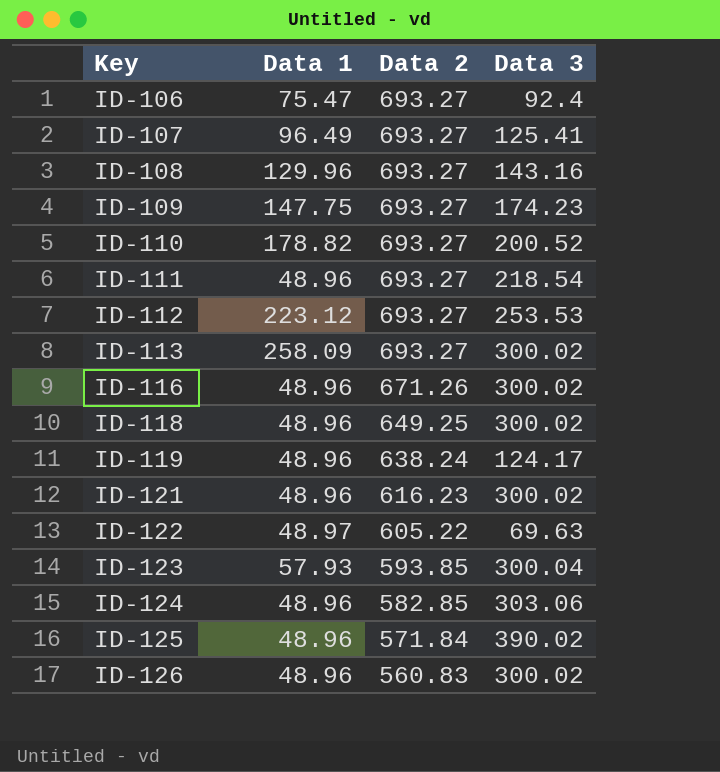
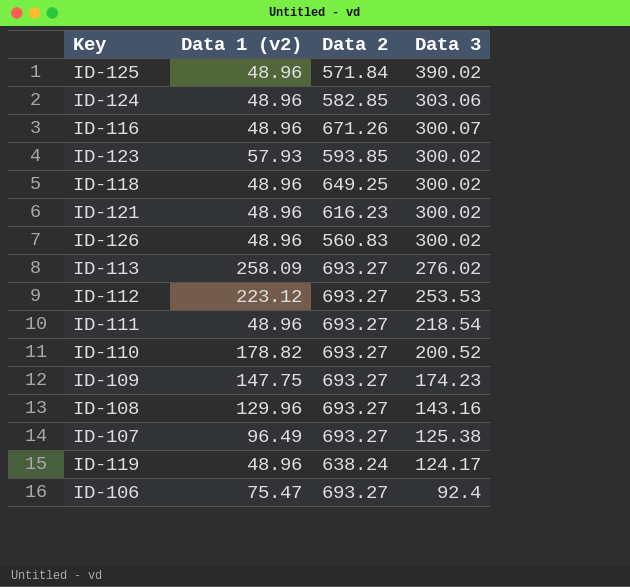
row order: Key ascending -> Data 3 descending
column name: Data 1 -> Data 1 (v2)
row ID-122: 48.97 | 605.22 | 69.63 -> none
ID-116 | Data 3: 300.02 -> 300.07
ID-123 | Data 3: 300.04 -> 300.02
ID-113 | Data 3: 300.02 -> 276.02
ID-107 | Data 3: 125.41 -> 125.38

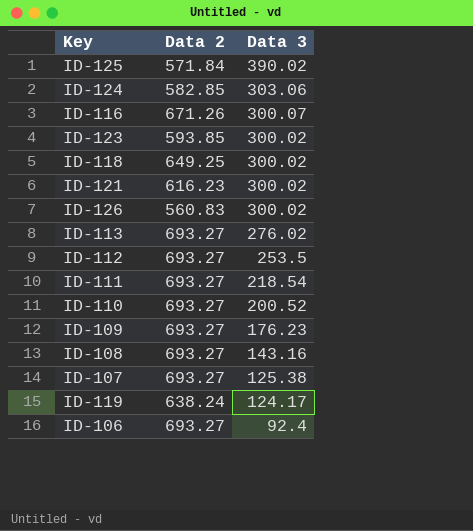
column Data 1 (v2) | position: 2 -> none
ID-112 | Data 3: 253.53 -> 253.5
ID-109 | Data 3: 174.23 -> 176.23

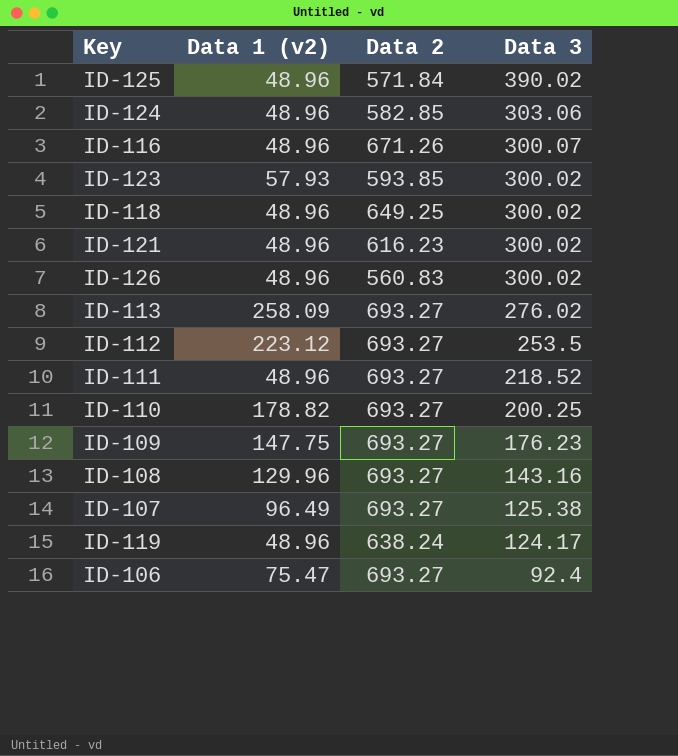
column Data 1 (v2) | position: none -> 2
ID-111 | Data 3: 218.54 -> 218.52
ID-110 | Data 3: 200.52 -> 200.25

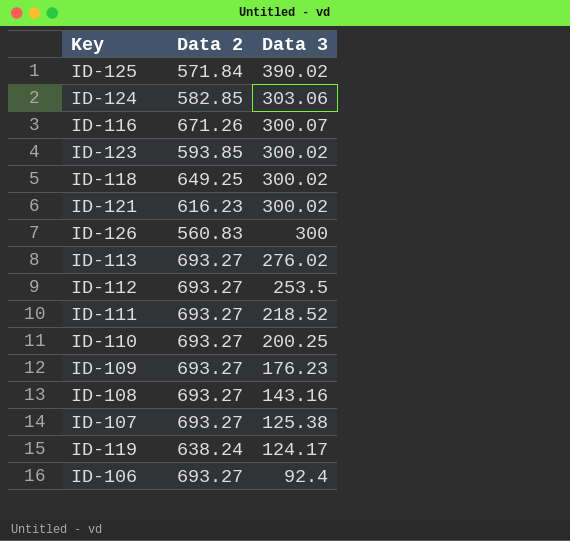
column Data 1 (v2) | position: 2 -> none
ID-126 | Data 3: 300.02 -> 300

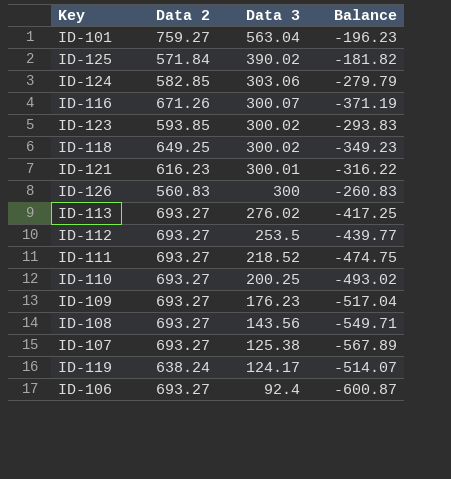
column Balance | formula: none -> [Data 3] - [Data 2]
row ID-101: none -> 759.27 | 563.04 | -196.23
ID-121 | Data 3: 300.02 -> 300.01
ID-108 | Data 3: 143.16 -> 143.56

